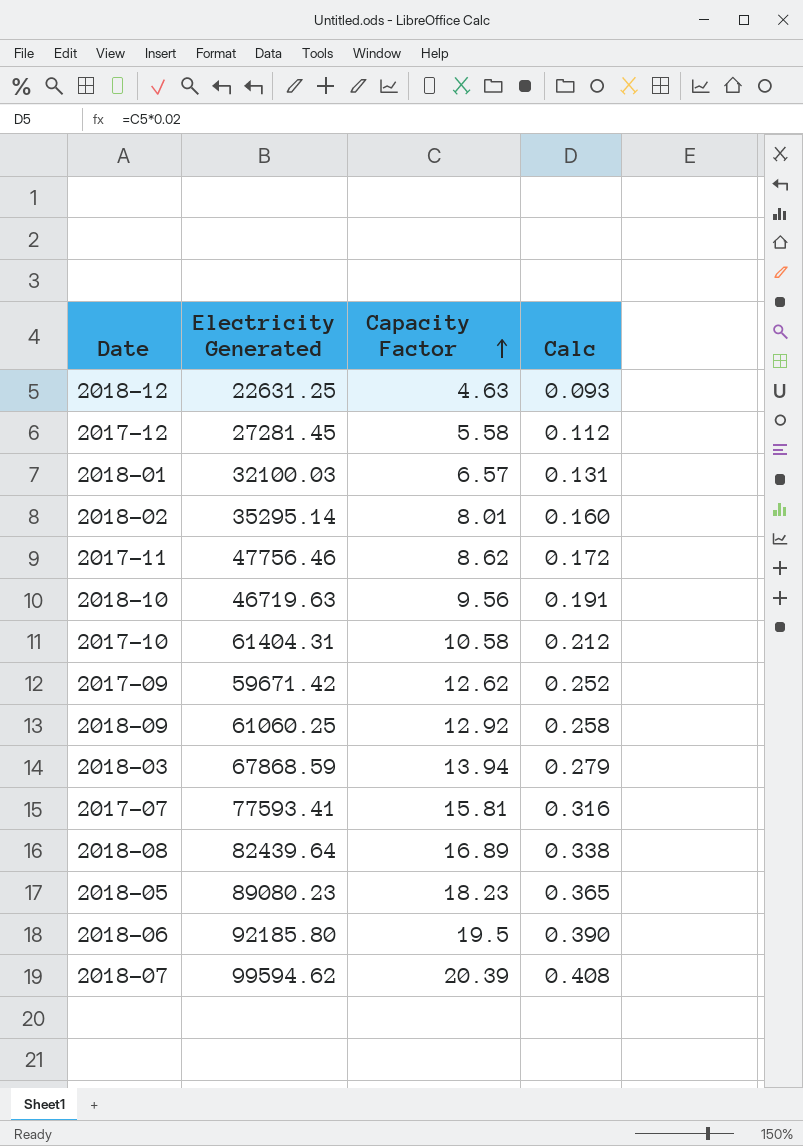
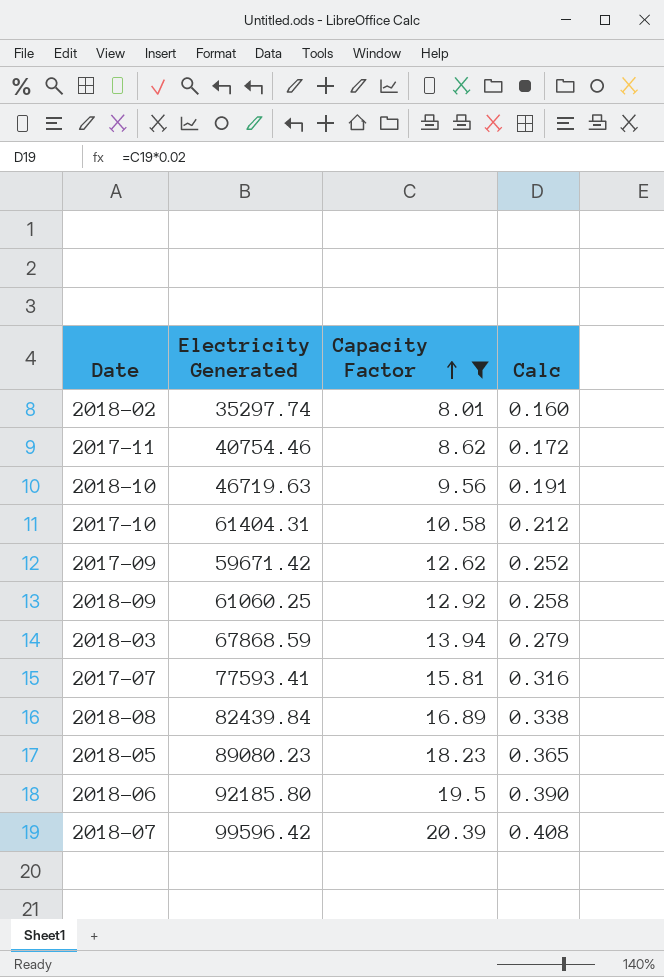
filter: none -> Capacity Factor >= 8.01
2018-02 | Electricity Generated: 35295.14 -> 35297.74
2017-11 | Electricity Generated: 47756.46 -> 40754.46
2018-08 | Electricity Generated: 82439.64 -> 82439.84
2018-07 | Electricity Generated: 99594.62 -> 99596.42

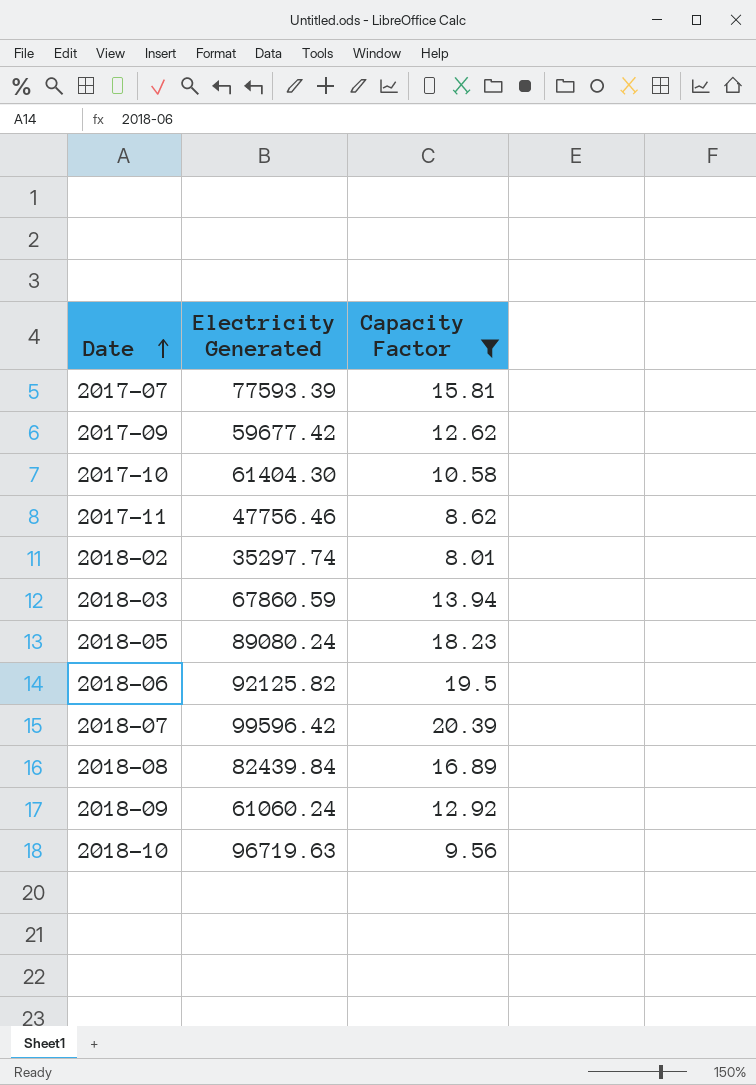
row order: Capacity Factor ascending -> Date ascending
column Calc | formula: [Capacity Factor] * 0.02 -> none
2017-07 | Electricity Generated: 77593.41 -> 77593.39
2017-09 | Electricity Generated: 59671.42 -> 59677.42
2017-10 | Electricity Generated: 61404.31 -> 61404.30
2017-11 | Electricity Generated: 40754.46 -> 47756.46
2018-03 | Electricity Generated: 67868.59 -> 67860.59
2018-05 | Electricity Generated: 89080.23 -> 89080.24
2018-06 | Electricity Generated: 92185.80 -> 92125.82
2018-09 | Electricity Generated: 61060.25 -> 61060.24
2018-10 | Electricity Generated: 46719.63 -> 96719.63

